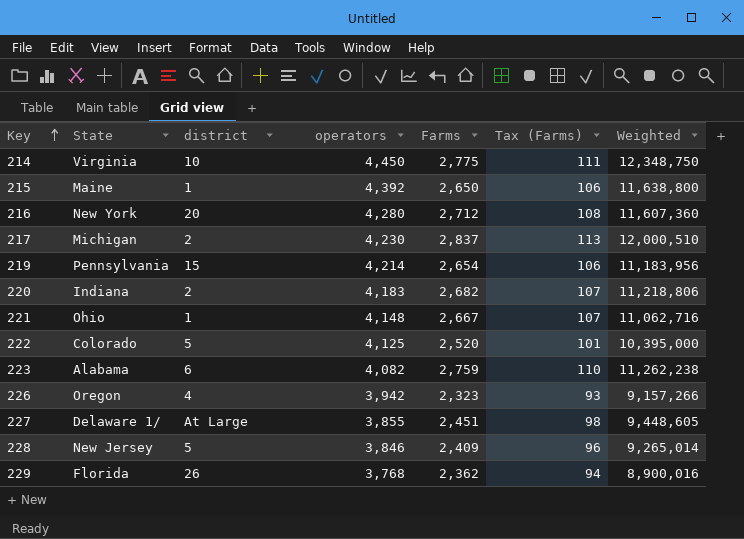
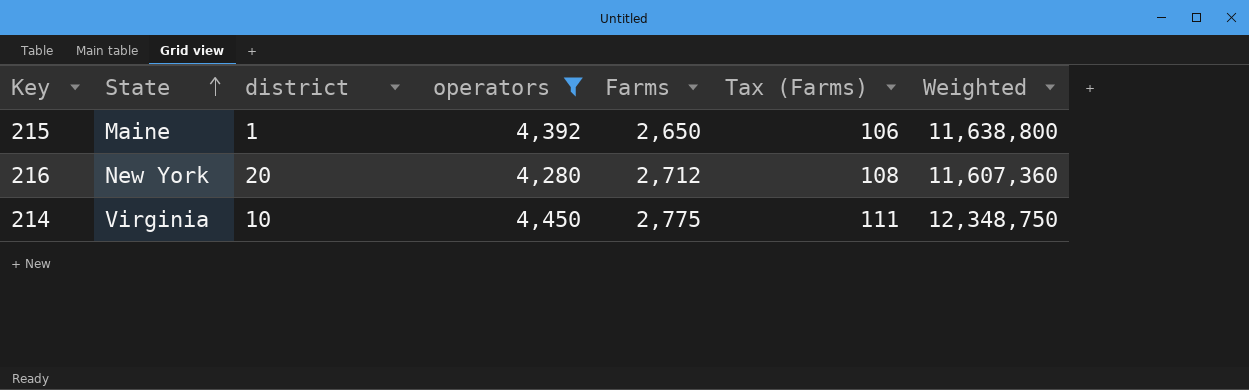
filter: none -> operators >= 4,280
row order: Key ascending -> State ascending

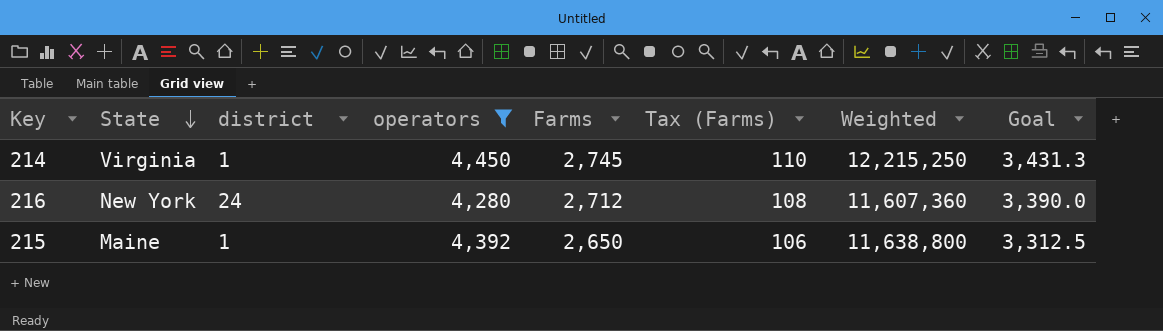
row order: State ascending -> State descending
column Goal | formula: none -> [Farms] * 1.25
214 | district: 10 -> 1
214 | Farms: 2,775 -> 2,745
214 | Tax (Farms): 111 -> 110
214 | Weighted: 12,348,750 -> 12,215,250
216 | district: 20 -> 24

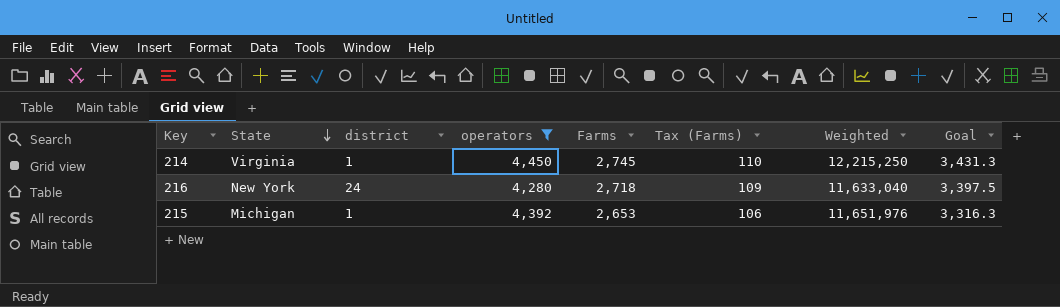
216 | Farms: 2,712 -> 2,718
216 | Tax (Farms): 108 -> 109
216 | Weighted: 11,607,360 -> 11,633,040
216 | Goal: 3,390.0 -> 3,397.5
215 | State: Maine -> Michigan
215 | Farms: 2,650 -> 2,653
215 | Weighted: 11,638,800 -> 11,651,976
215 | Goal: 3,312.5 -> 3,316.3

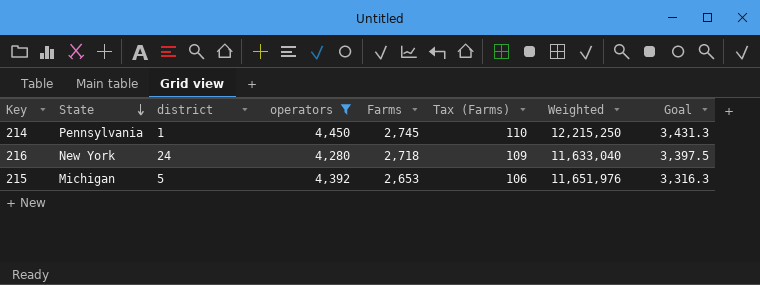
214 | State: Virginia -> Pennsylvania
215 | district: 1 -> 5

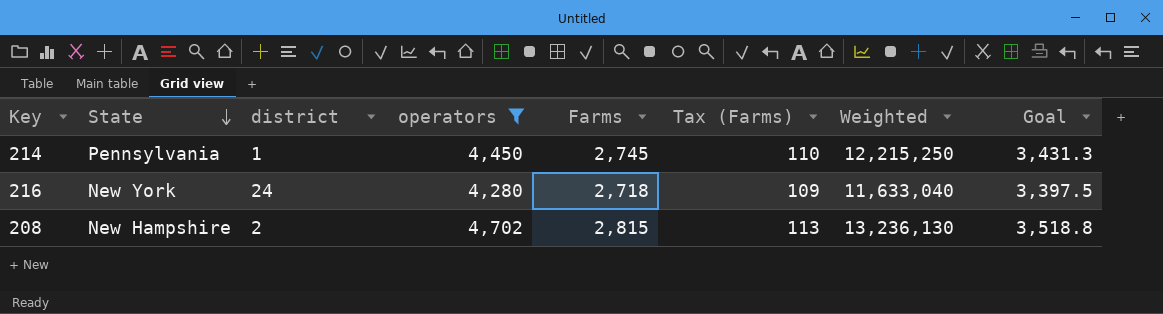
row 215: Michigan | 5 | 4,392 | 2,653 | 106 | 11,651,976 | 3,316.3 -> none
row 208: none -> New Hampshire | 2 | 4,702 | 2,815 | 113 | 13,236,130 | 3,518.8

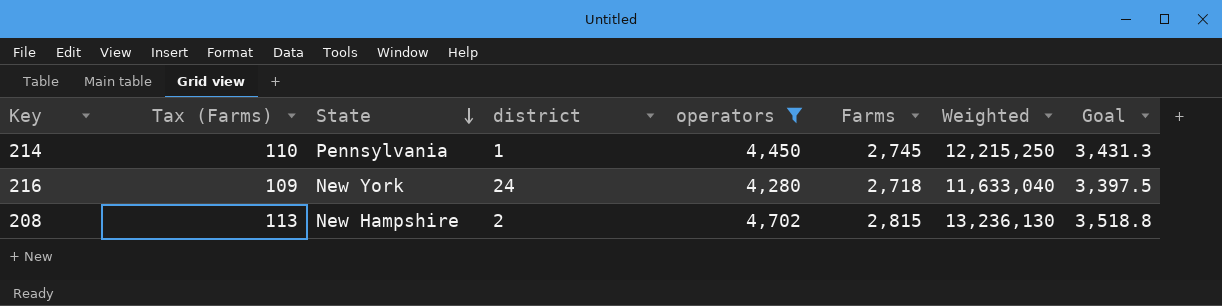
column Tax (Farms) | position: 6 -> 2

